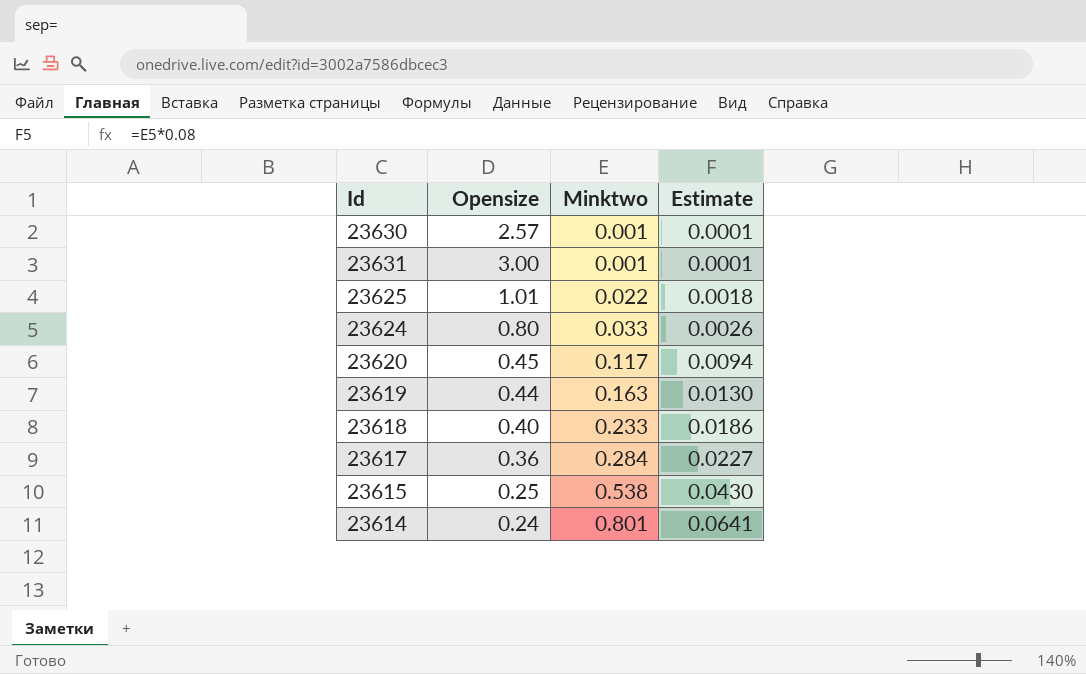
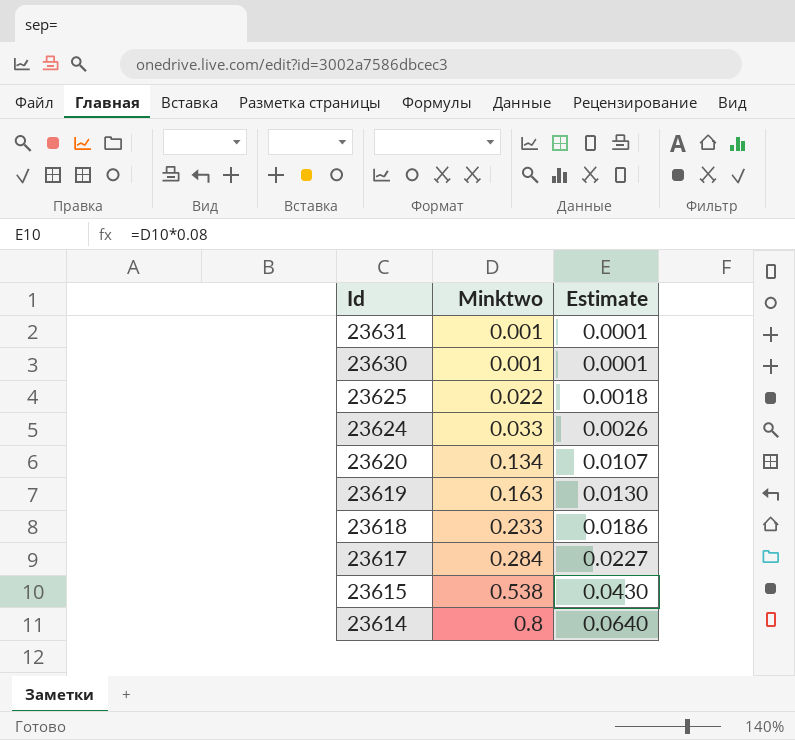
row order: Minktwo ascending -> Id descending
column Opensize | position: 2 -> none
23620 | Minktwo: 0.117 -> 0.134
23620 | Estimate: 0.0094 -> 0.0107
23614 | Minktwo: 0.801 -> 0.8
23614 | Estimate: 0.0641 -> 0.0640

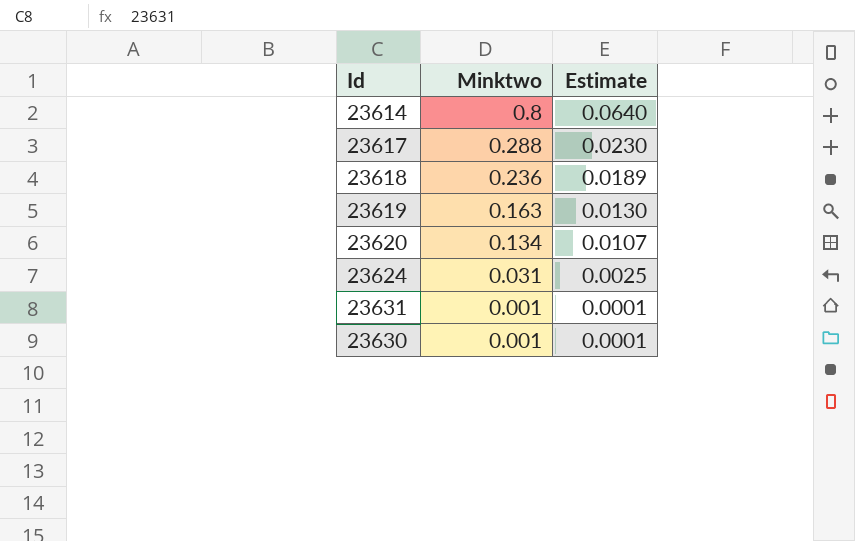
row order: Id descending -> Minktwo descending
row 23625: 0.022 | 0.0018 -> none
row 23615: 0.538 | 0.0430 -> none
23617 | Minktwo: 0.284 -> 0.288
23617 | Estimate: 0.0227 -> 0.0230
23618 | Minktwo: 0.233 -> 0.236
23618 | Estimate: 0.0186 -> 0.0189
23624 | Minktwo: 0.033 -> 0.031
23624 | Estimate: 0.0026 -> 0.0025

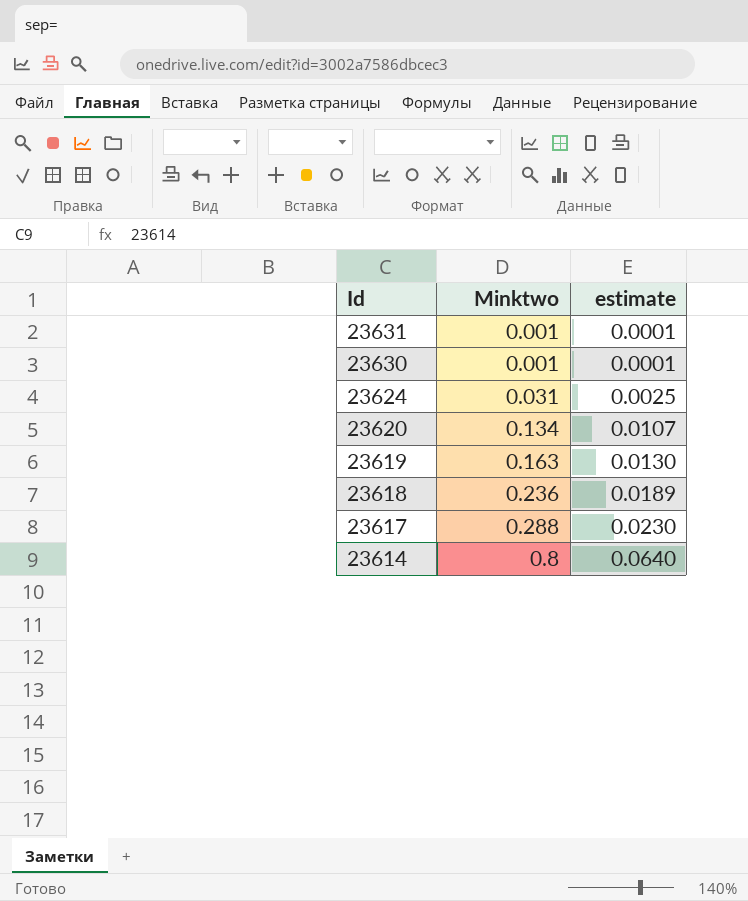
row order: Minktwo descending -> Id descending
column name: Estimate -> estimate

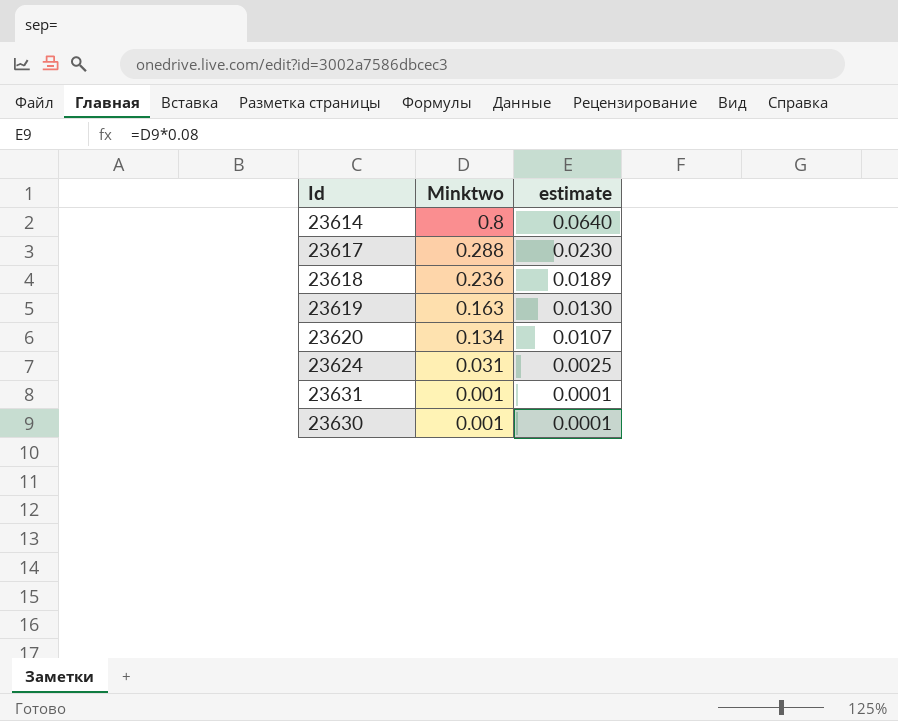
row order: Id descending -> Minktwo descending

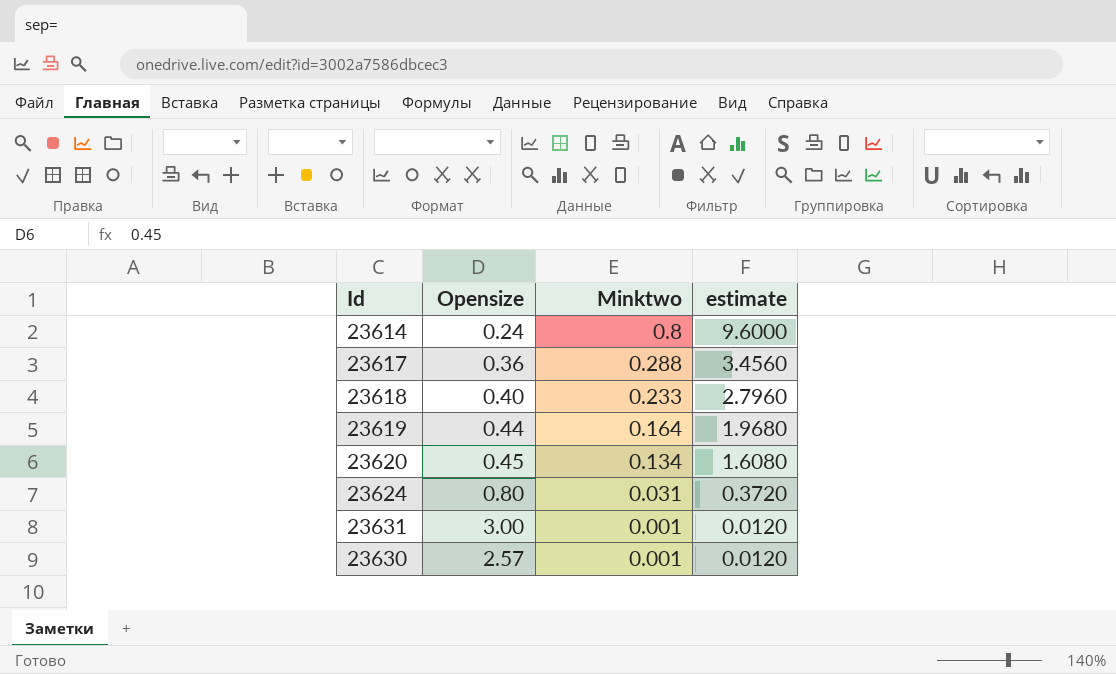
column Opensize | position: none -> 2
column estimate | formula: [Minktwo] * 0.08 -> [Minktwo] * 12
23618 | Minktwo: 0.236 -> 0.233
23619 | Minktwo: 0.163 -> 0.164

